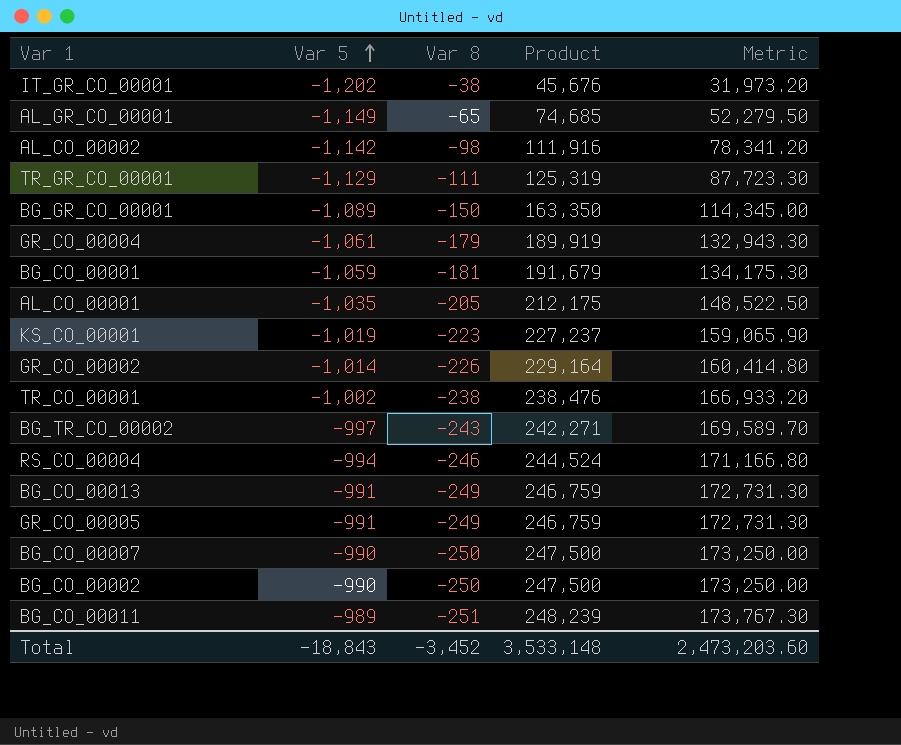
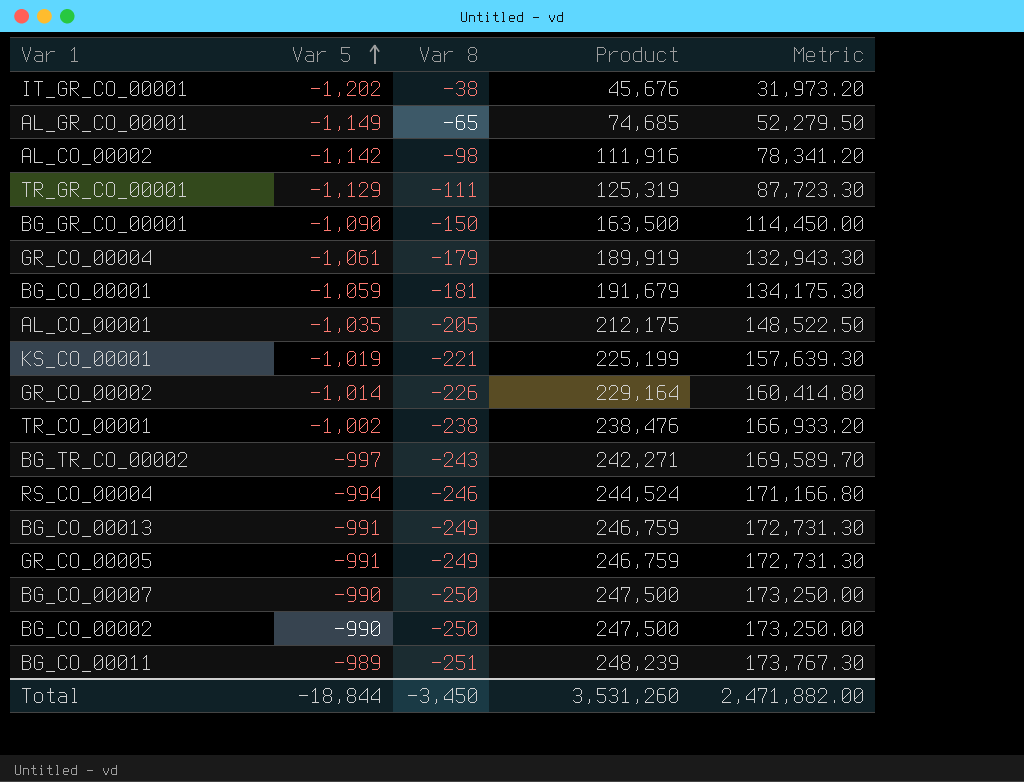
BG_GR_CO_00001 | Var 5: -1,089 -> -1,090
BG_GR_CO_00001 | Product: 163,350 -> 163,500
BG_GR_CO_00001 | Metric: 114,345.00 -> 114,450.00
KS_CO_00001 | Var 8: -223 -> -221
KS_CO_00001 | Product: 227,237 -> 225,199
KS_CO_00001 | Metric: 159,065.90 -> 157,639.30
Total | Var 5: -18,843 -> -18,844
Total | Var 8: -3,452 -> -3,450
Total | Product: 3,533,148 -> 3,531,260
Total | Metric: 2,473,203.60 -> 2,471,882.00

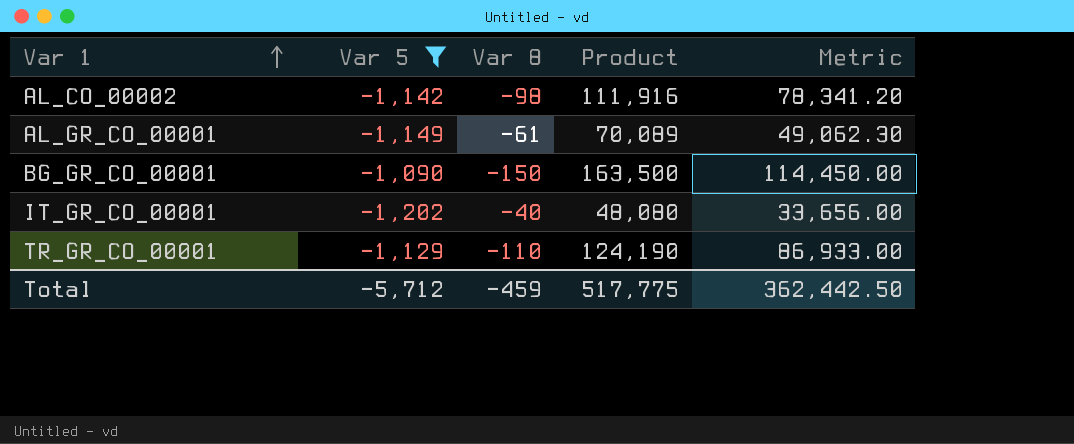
filter: none -> Var 5 <= -1,090
row order: Var 5 ascending -> Var 1 ascending
AL_GR_CO_00001 | Var 8: -65 -> -61
AL_GR_CO_00001 | Product: 74,685 -> 70,089
AL_GR_CO_00001 | Metric: 52,279.50 -> 49,062.30
IT_GR_CO_00001 | Var 8: -38 -> -40
IT_GR_CO_00001 | Product: 45,676 -> 48,080
IT_GR_CO_00001 | Metric: 31,973.20 -> 33,656.00
TR_GR_CO_00001 | Var 8: -111 -> -110
TR_GR_CO_00001 | Product: 125,319 -> 124,190
TR_GR_CO_00001 | Metric: 87,723.30 -> 86,933.00
Total | Var 5: -18,844 -> -5,712
Total | Var 8: -3,450 -> -459
Total | Product: 3,531,260 -> 517,775
Total | Metric: 2,471,882.00 -> 362,442.50

